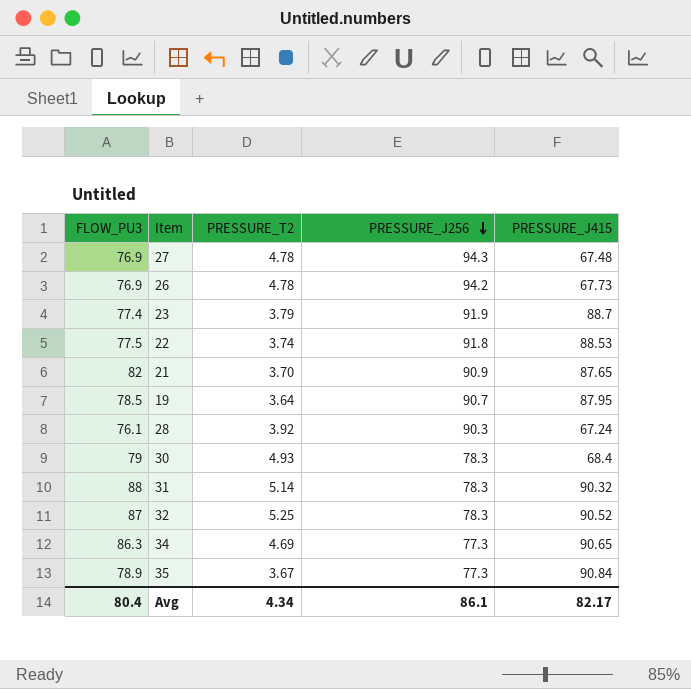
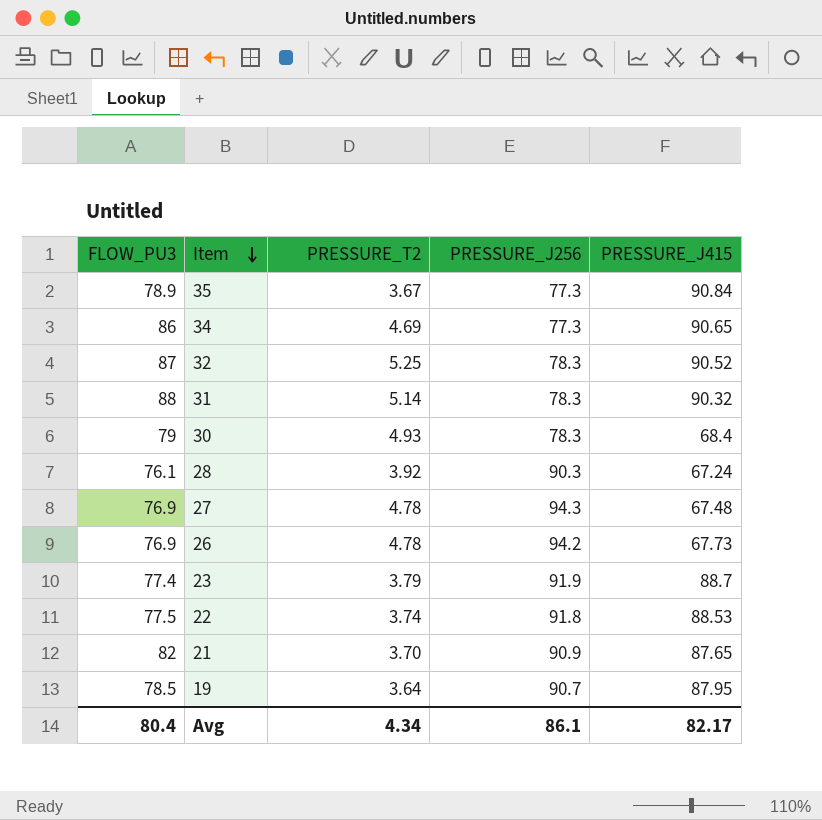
row order: PRESSURE_J256 descending -> Item descending
34 | FLOW_PU3: 86.3 -> 86

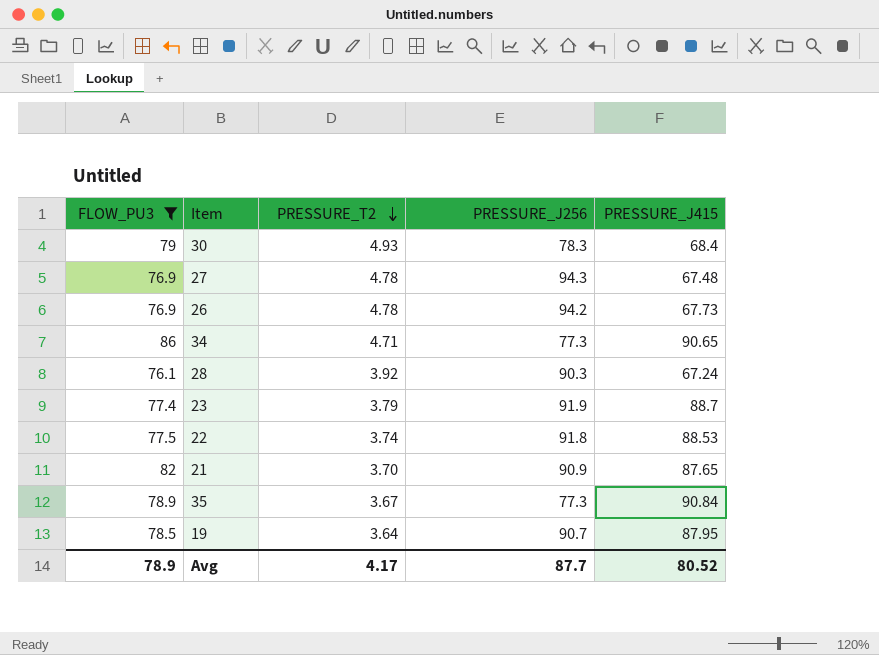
filter: none -> FLOW_PU3 <= 86
row order: Item descending -> PRESSURE_T2 descending
34 | PRESSURE_T2: 4.69 -> 4.71
Avg | FLOW_PU3: 80.4 -> 78.9
Avg | PRESSURE_T2: 4.34 -> 4.17
Avg | PRESSURE_J256: 86.1 -> 87.7
Avg | PRESSURE_J415: 82.17 -> 80.52

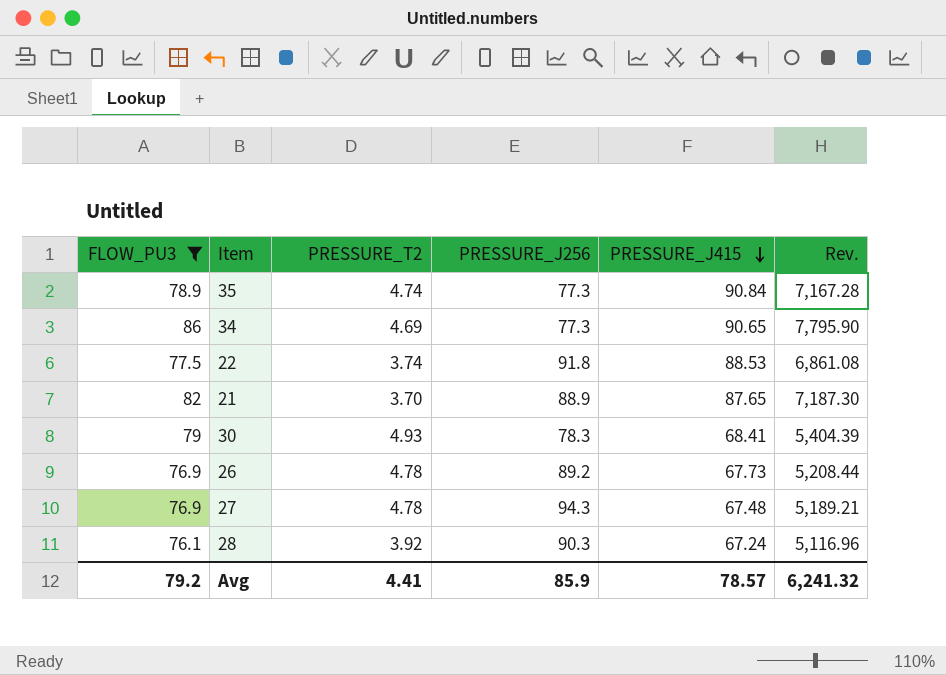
row order: PRESSURE_T2 descending -> PRESSURE_J415 descending
column Rev. | formula: none -> [FLOW_PU3] * [PRESSURE_J415]
row 23: 77.4 | 3.79 | 91.9 | 88.7 -> none
row 19: 78.5 | 3.64 | 90.7 | 87.95 -> none
35 | PRESSURE_T2: 3.67 -> 4.74
34 | PRESSURE_T2: 4.71 -> 4.69
21 | PRESSURE_J256: 90.9 -> 88.9
30 | PRESSURE_J415: 68.4 -> 68.41
26 | PRESSURE_J256: 94.2 -> 89.2
Avg | FLOW_PU3: 78.9 -> 79.2
Avg | PRESSURE_T2: 4.17 -> 4.41
Avg | PRESSURE_J256: 87.7 -> 85.9
Avg | PRESSURE_J415: 80.52 -> 78.57

